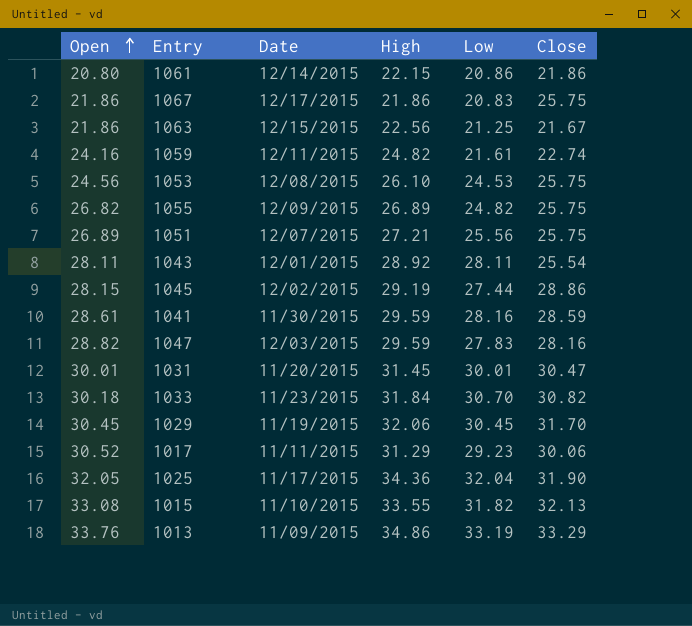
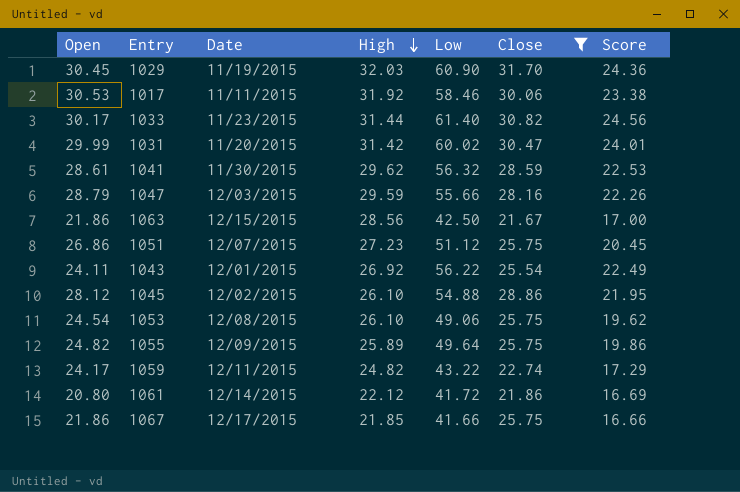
filter: none -> Close <= 31.70
row order: Open ascending -> High descending
column Score | formula: none -> [Low] * 0.4
1029 | High: 32.06 -> 32.03
1029 | Low: 30.45 -> 60.90
1017 | Open: 30.52 -> 30.53
1017 | High: 31.29 -> 31.92
1017 | Low: 29.23 -> 58.46
1033 | Open: 30.18 -> 30.17
1033 | High: 31.84 -> 31.44
1033 | Low: 30.70 -> 61.40
1031 | Open: 30.01 -> 29.99
1031 | High: 31.45 -> 31.42
1031 | Low: 30.01 -> 60.02
1041 | High: 29.59 -> 29.62
1041 | Low: 28.16 -> 56.32
1047 | Open: 28.82 -> 28.79
1047 | Low: 27.83 -> 55.66
1063 | High: 22.56 -> 28.56
1063 | Low: 21.25 -> 42.50
1051 | Open: 26.89 -> 26.86
1051 | High: 27.21 -> 27.23
1051 | Low: 25.56 -> 51.12
1043 | Open: 28.11 -> 24.11
1043 | High: 28.92 -> 26.92
1043 | Low: 28.11 -> 56.22
1045 | Open: 28.15 -> 28.12
1045 | High: 29.19 -> 26.10
1045 | Low: 27.44 -> 54.88
1053 | Open: 24.56 -> 24.54
1053 | Low: 24.53 -> 49.06
1055 | Open: 26.82 -> 24.82
1055 | High: 26.89 -> 25.89
1055 | Low: 24.82 -> 49.64
1059 | Open: 24.16 -> 24.17
1059 | Low: 21.61 -> 43.22
1061 | High: 22.15 -> 22.12
1061 | Low: 20.86 -> 41.72
1067 | High: 21.86 -> 21.85
1067 | Low: 20.83 -> 41.66

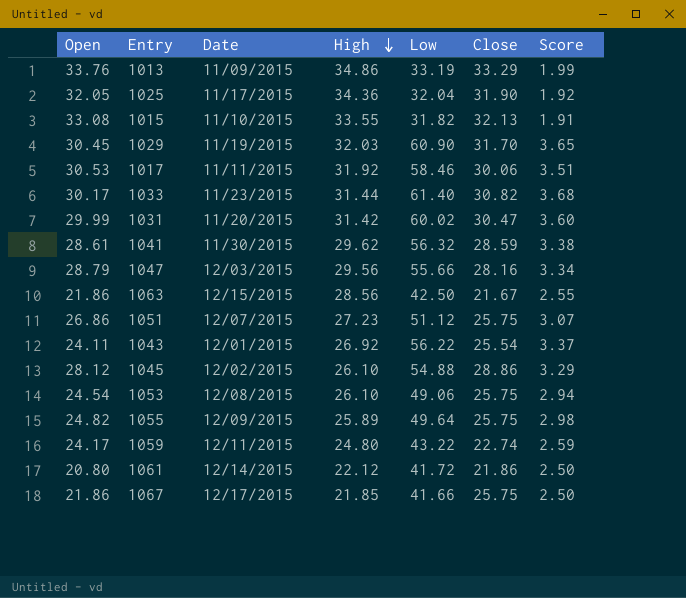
filter: Close <= 31.70 -> none
column Score | formula: [Low] * 0.4 -> [Low] * 0.06
1047 | High: 29.59 -> 29.56
1059 | High: 24.82 -> 24.80

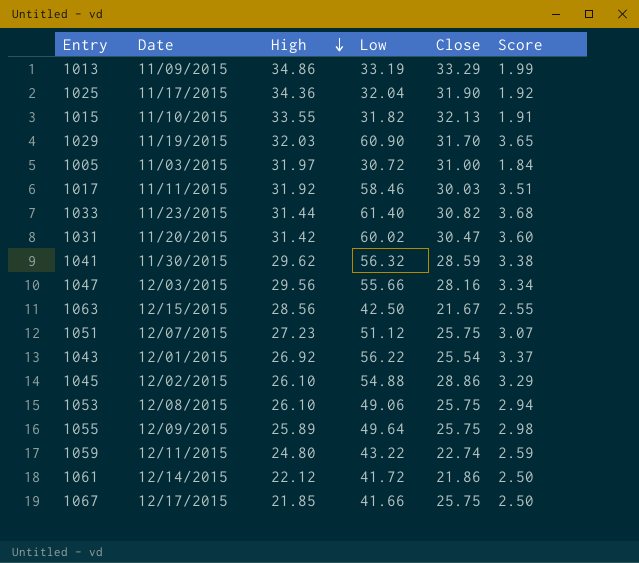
column Open | position: 1 -> none
row 1005: none -> 11/03/2015 | 31.97 | 30.72 | 31.00 | 1.84
1017 | Close: 30.06 -> 30.03

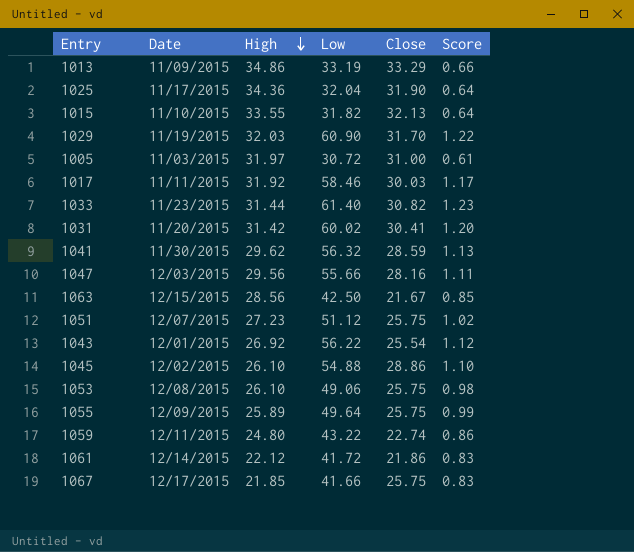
column Score | formula: [Low] * 0.06 -> [Low] * 0.02
1031 | Close: 30.47 -> 30.41

